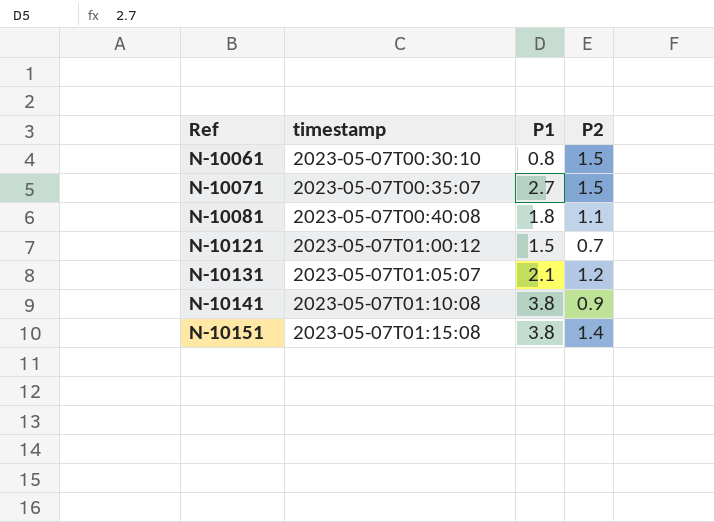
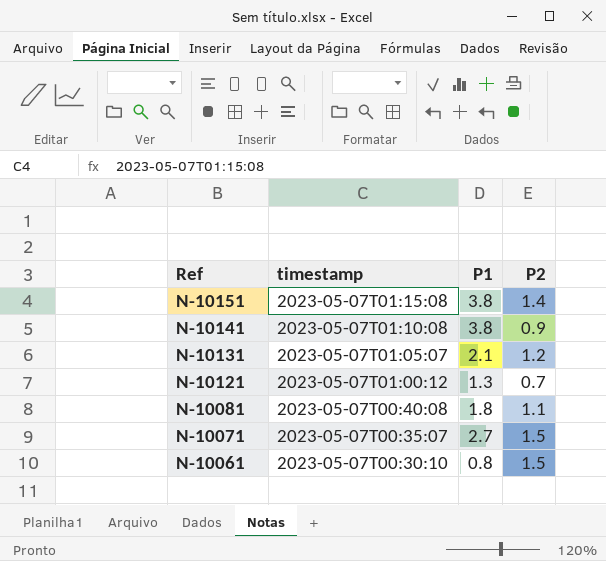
row order: Ref ascending -> Ref descending
N-10121 | P1: 1.5 -> 1.3

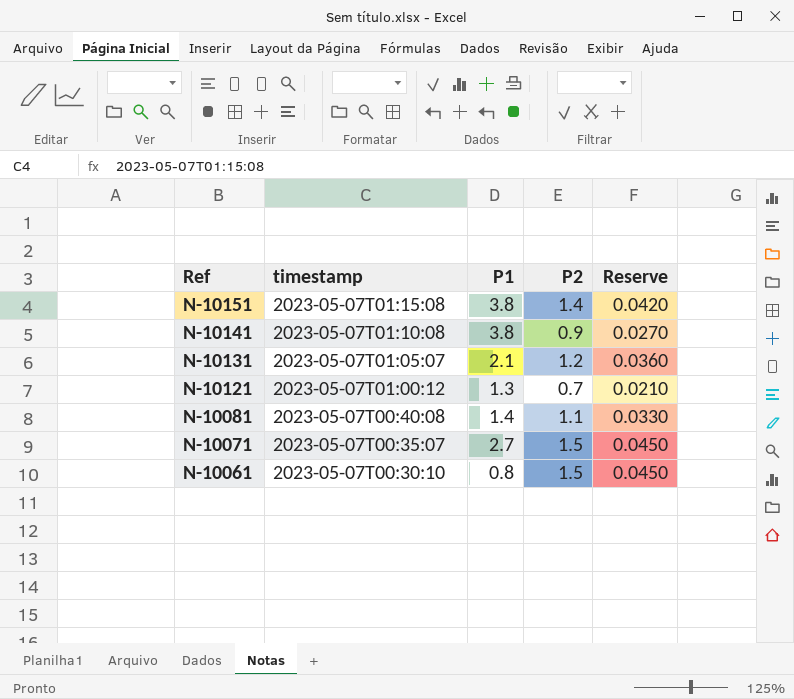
column Reserve | formula: none -> [P2] * 0.03
N-10081 | P1: 1.8 -> 1.4

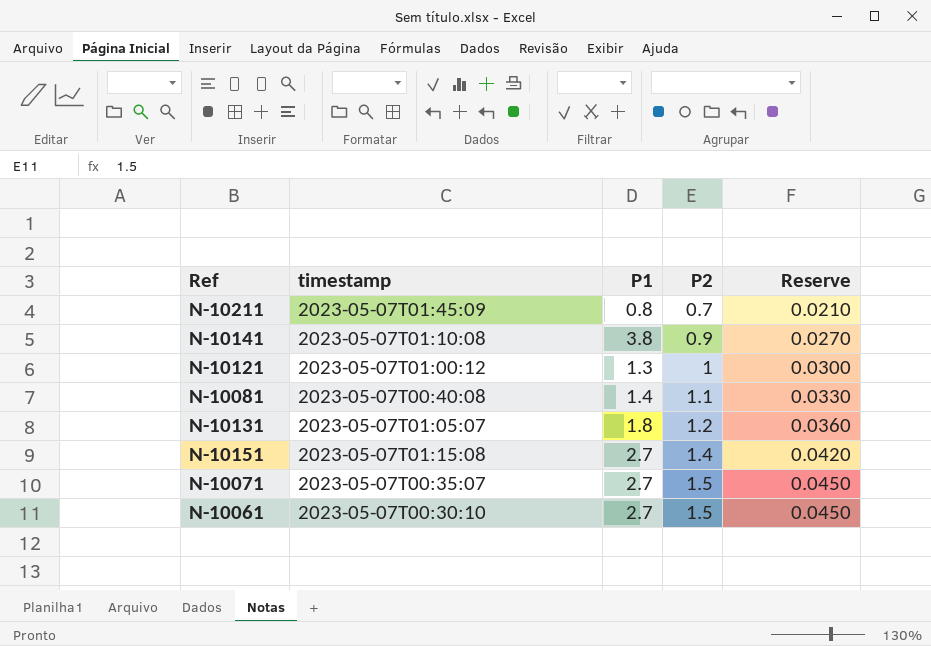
row order: Ref descending -> P2 ascending
row N-10211: none -> 2023-05-07T01:45:09 | 0.8 | 0.7 | 0.0210
N-10121 | P2: 0.7 -> 1
N-10121 | Reserve: 0.0210 -> 0.0300
N-10131 | P1: 2.1 -> 1.8
N-10151 | P1: 3.8 -> 2.7
N-10061 | P1: 0.8 -> 2.7

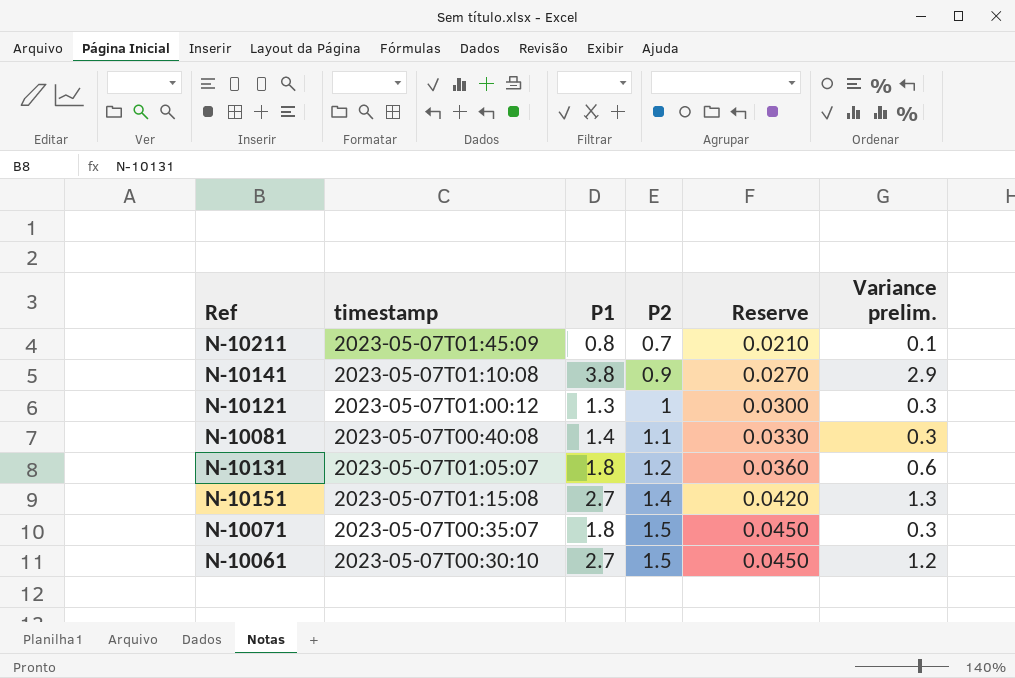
column Variance prelim. | formula: none -> [P1] - [P2]
N-10071 | P1: 2.7 -> 1.8

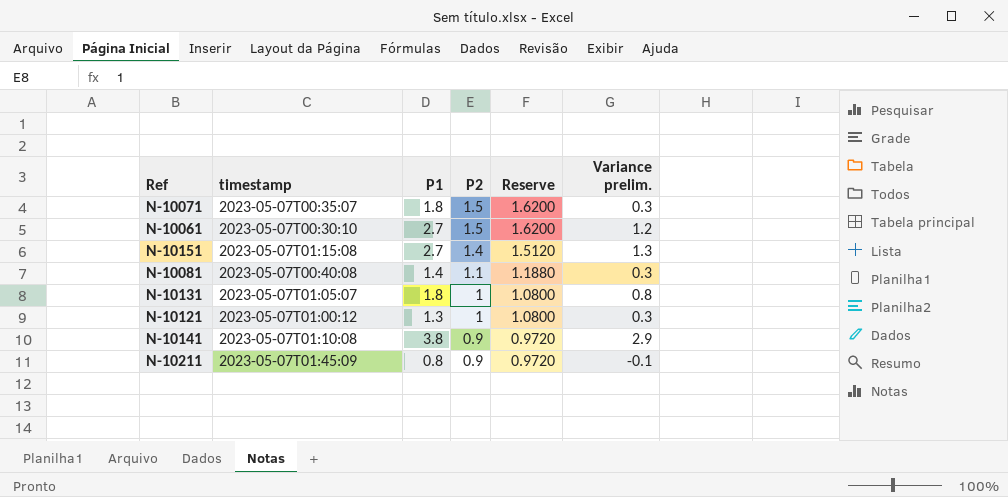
row order: P2 ascending -> P2 descending
column Reserve | formula: [P2] * 0.03 -> [P2] * 1.08
N-10131 | P2: 1.2 -> 1
N-10131 | Variance prelim.: 0.6 -> 0.8
N-10211 | P2: 0.7 -> 0.9
N-10211 | Variance prelim.: 0.1 -> -0.1

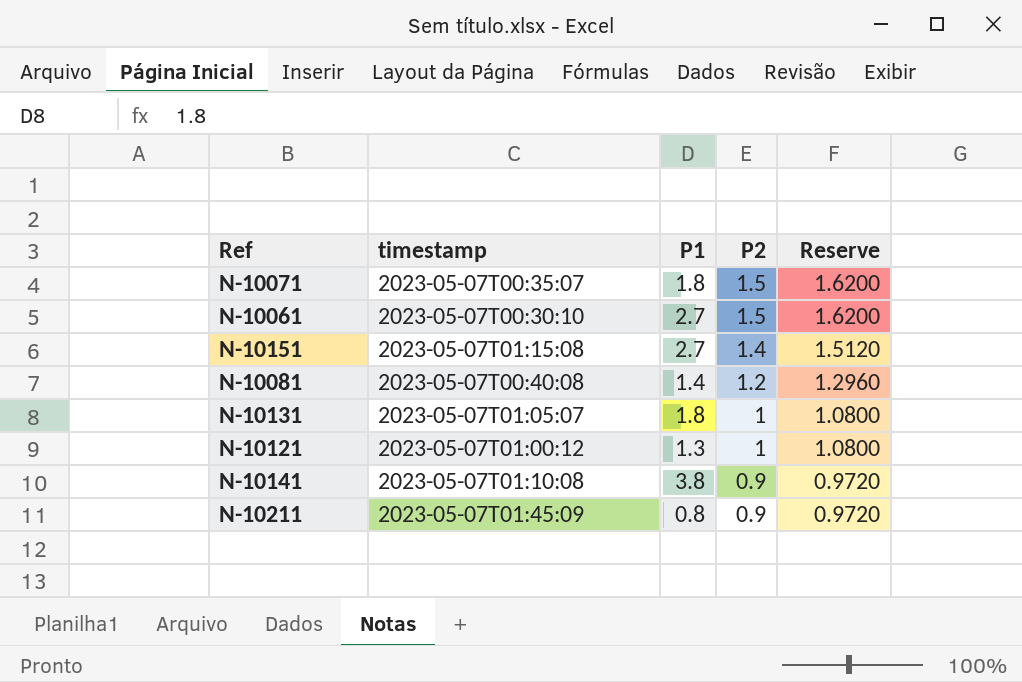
column Variance prelim. | formula: [P1] - [P2] -> none
N-10081 | P2: 1.1 -> 1.2
N-10081 | Reserve: 1.1880 -> 1.2960

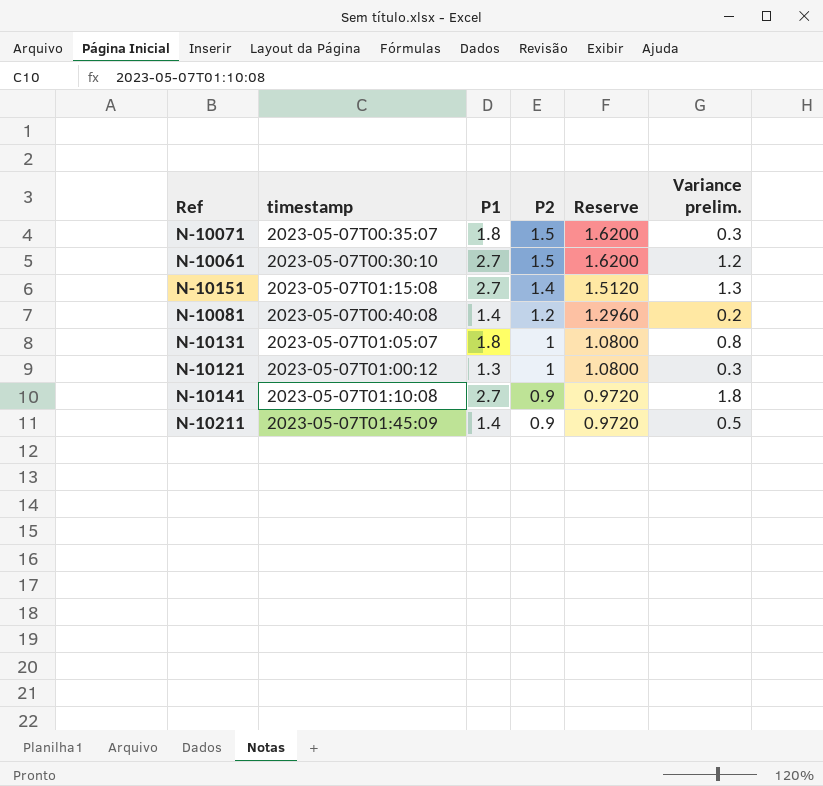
column Variance prelim. | formula: none -> [P1] - [P2]
N-10141 | P1: 3.8 -> 2.7
N-10211 | P1: 0.8 -> 1.4

